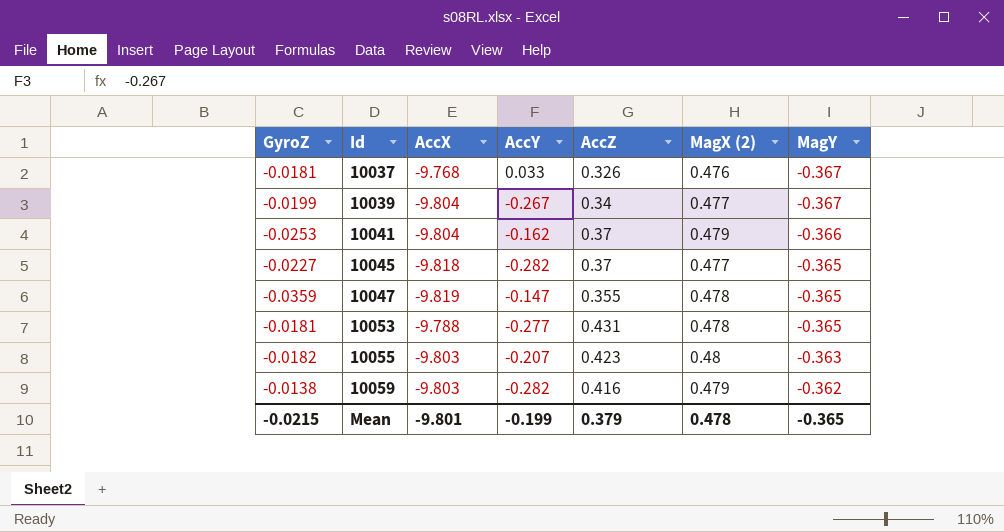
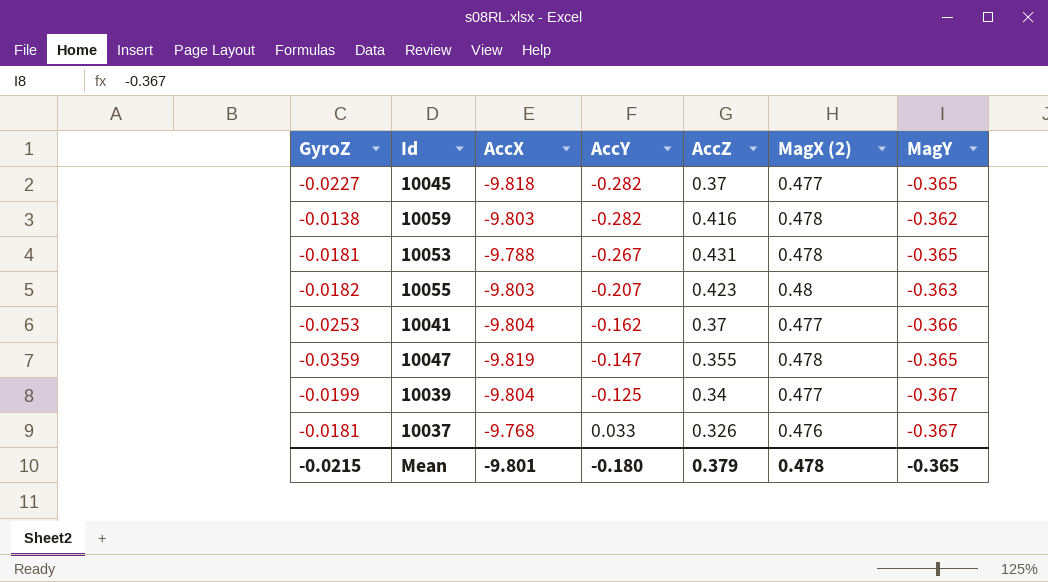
row order: Id ascending -> AccY ascending
10059 | MagX (2): 0.479 -> 0.478
10053 | AccY: -0.277 -> -0.267
10041 | MagX (2): 0.479 -> 0.477
10039 | AccY: -0.267 -> -0.125
Mean | AccY: -0.199 -> -0.180

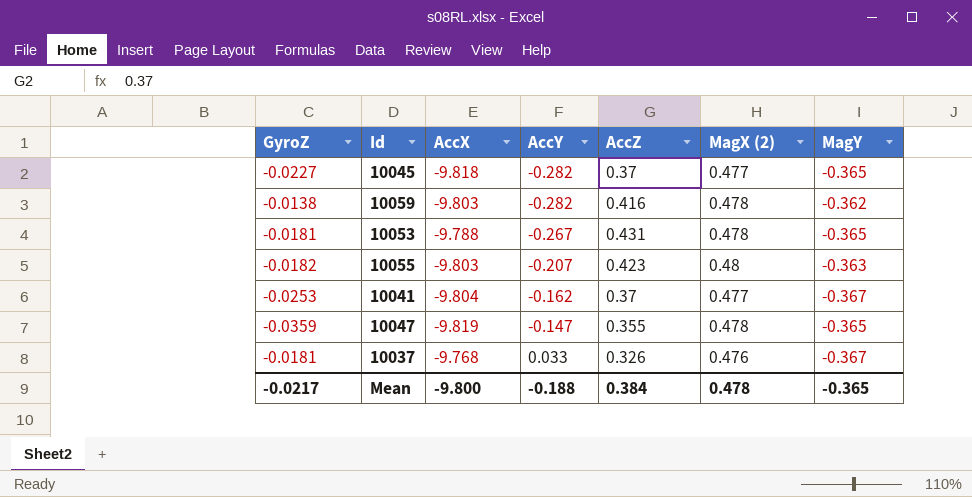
row 10039: -0.0199 | -9.804 | -0.125 | 0.34 | 0.477 | -0.367 -> none
10041 | MagY: -0.366 -> -0.367
Mean | GyroZ: -0.0215 -> -0.0217
Mean | AccX: -9.801 -> -9.800
Mean | AccY: -0.180 -> -0.188
Mean | AccZ: 0.379 -> 0.384

